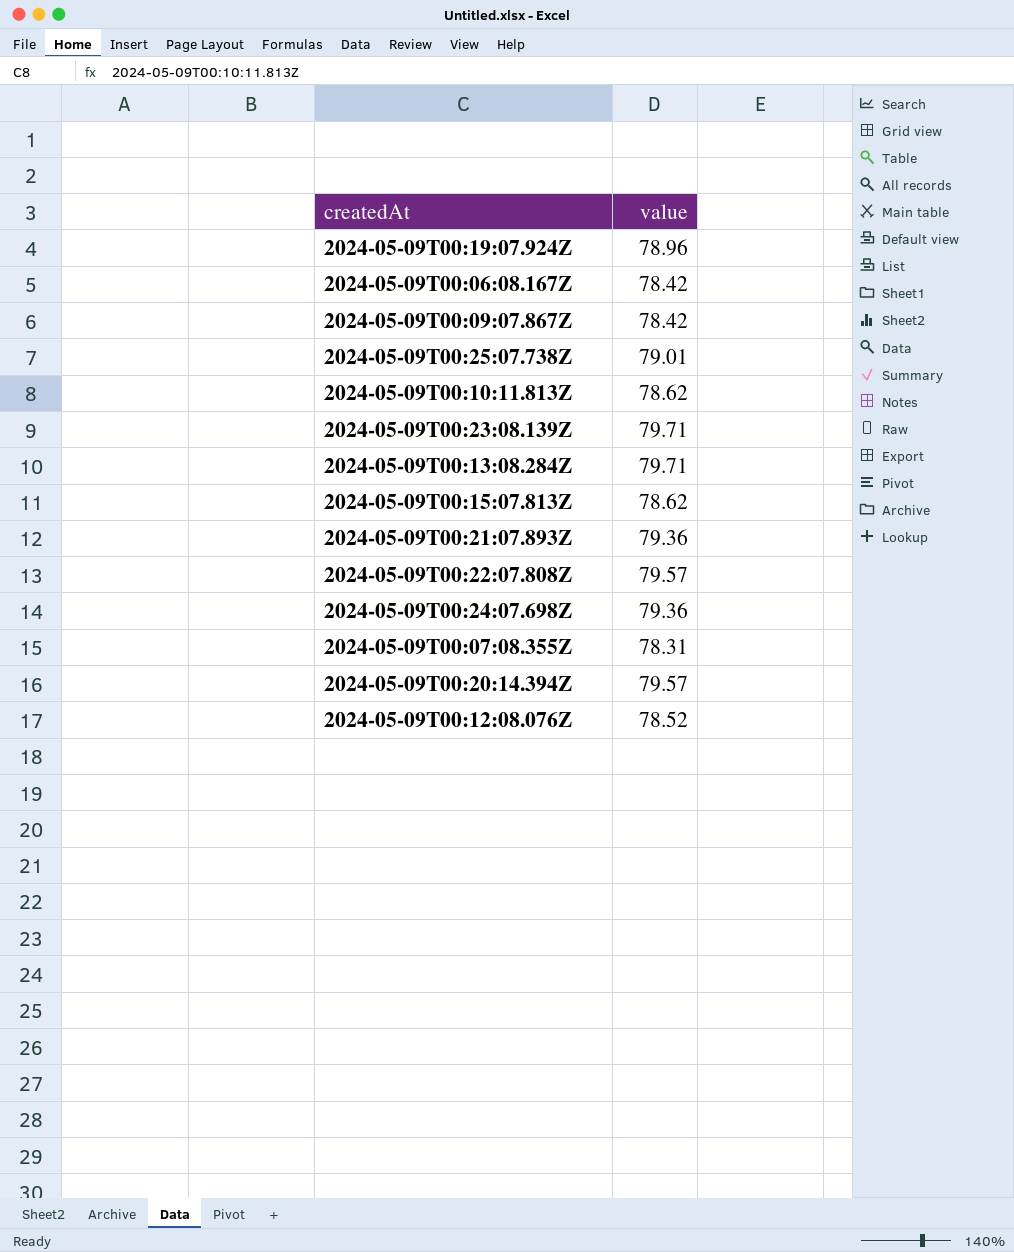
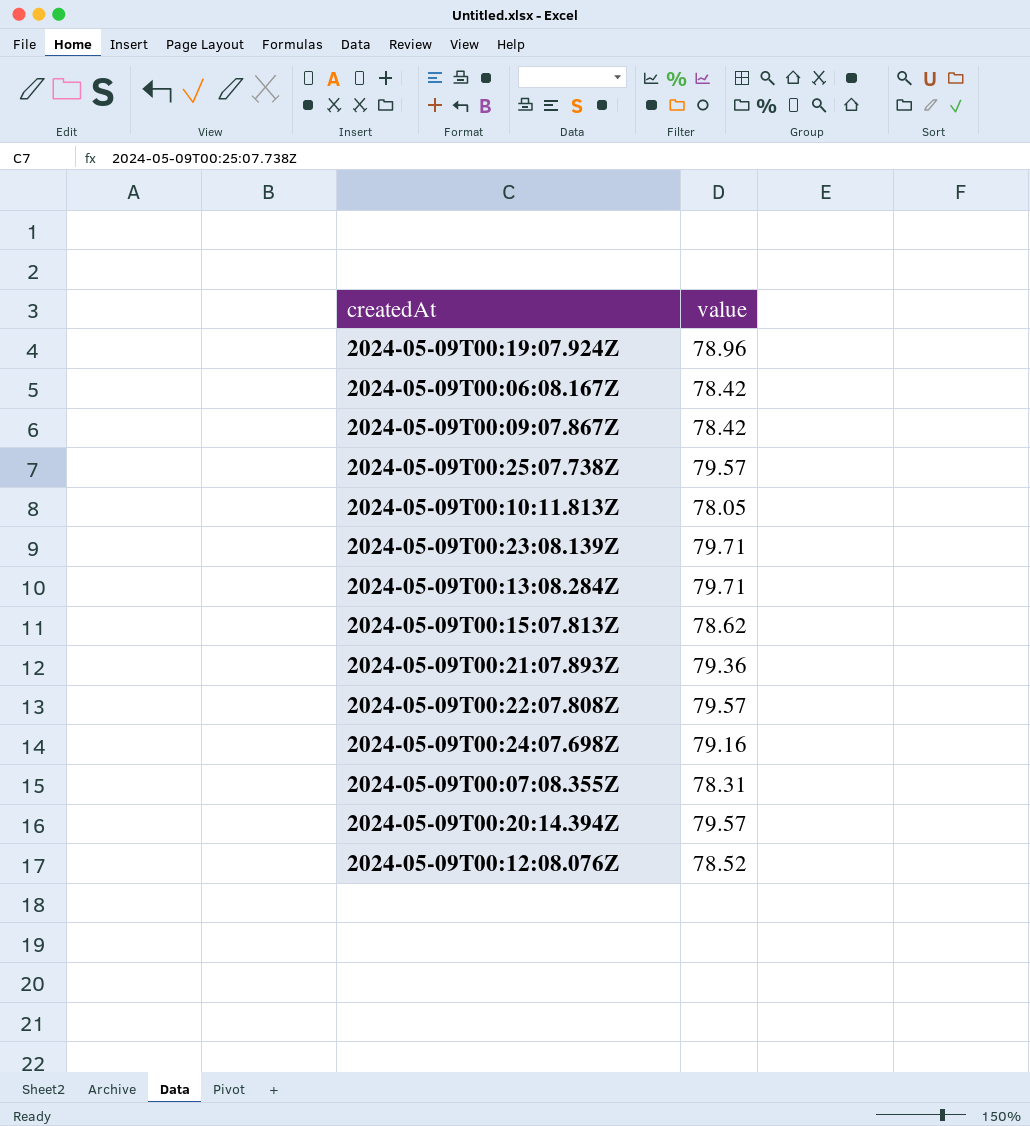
2024-05-09T00:25:07.738Z | value: 79.01 -> 79.57
2024-05-09T00:10:11.813Z | value: 78.62 -> 78.05
2024-05-09T00:24:07.698Z | value: 79.36 -> 79.16

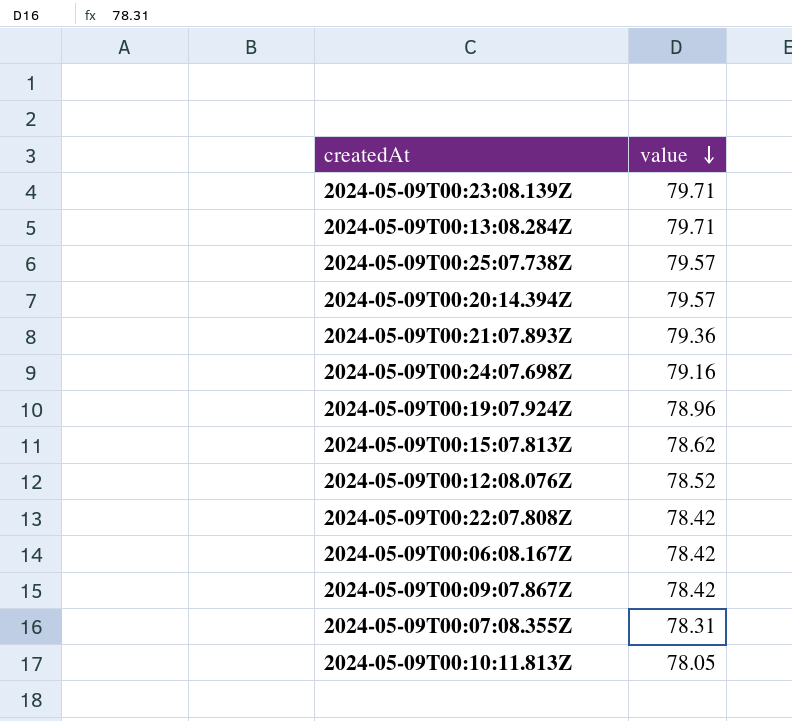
row order: none -> value descending
2024-05-09T00:22:07.808Z | value: 79.57 -> 78.42

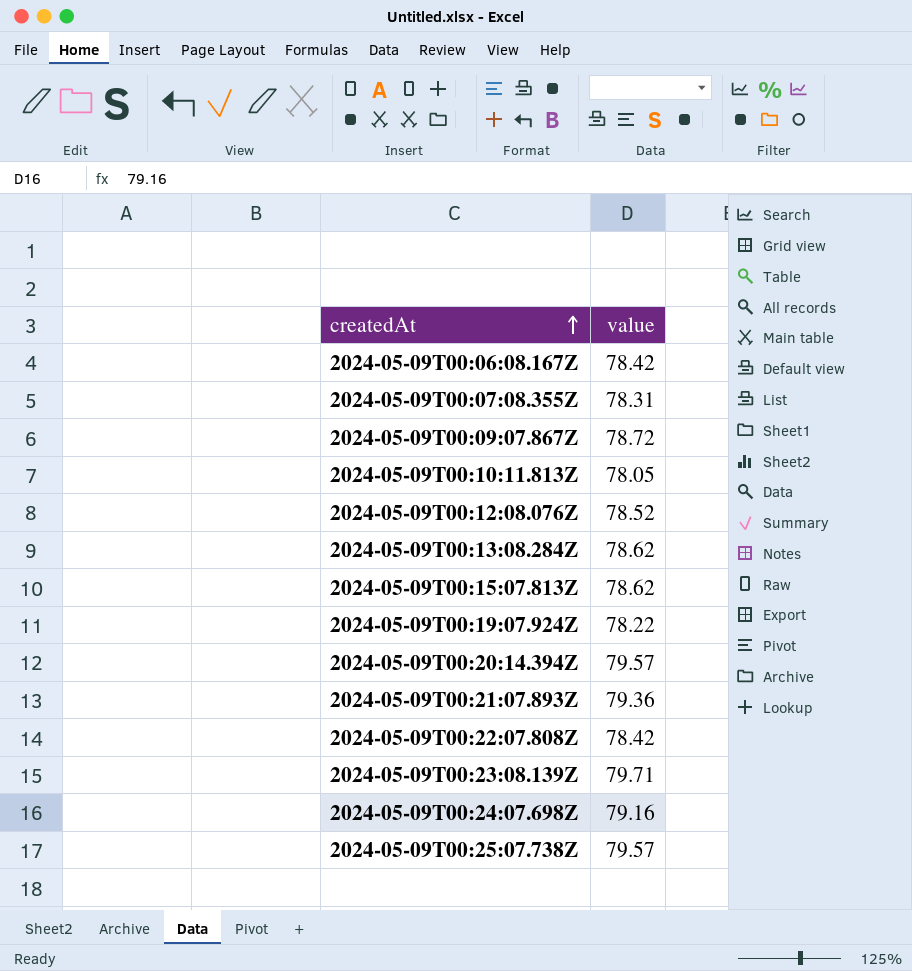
row order: value descending -> createdAt ascending
2024-05-09T00:09:07.867Z | value: 78.42 -> 78.72
2024-05-09T00:13:08.284Z | value: 79.71 -> 78.62
2024-05-09T00:19:07.924Z | value: 78.96 -> 78.22

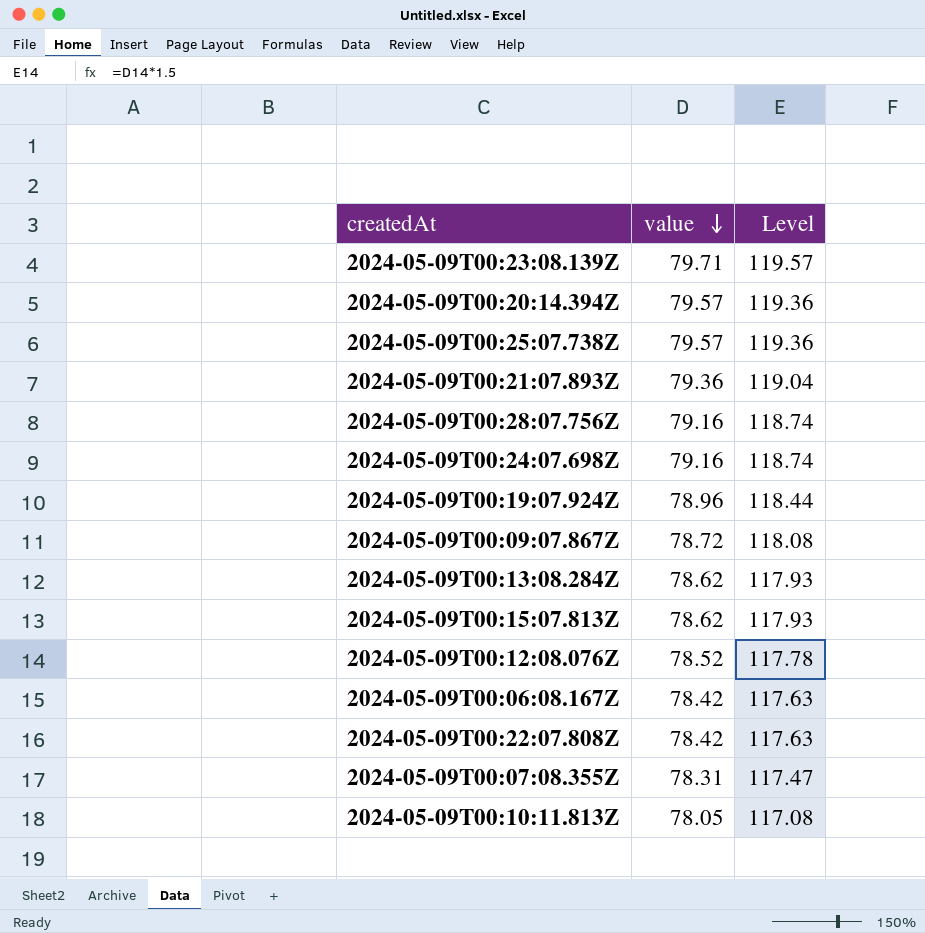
row order: createdAt ascending -> value descending
column Level | formula: none -> [value] * 1.5
row 2024-05-09T00:28:07.756Z: none -> 79.16 | 118.74
2024-05-09T00:19:07.924Z | value: 78.22 -> 78.96

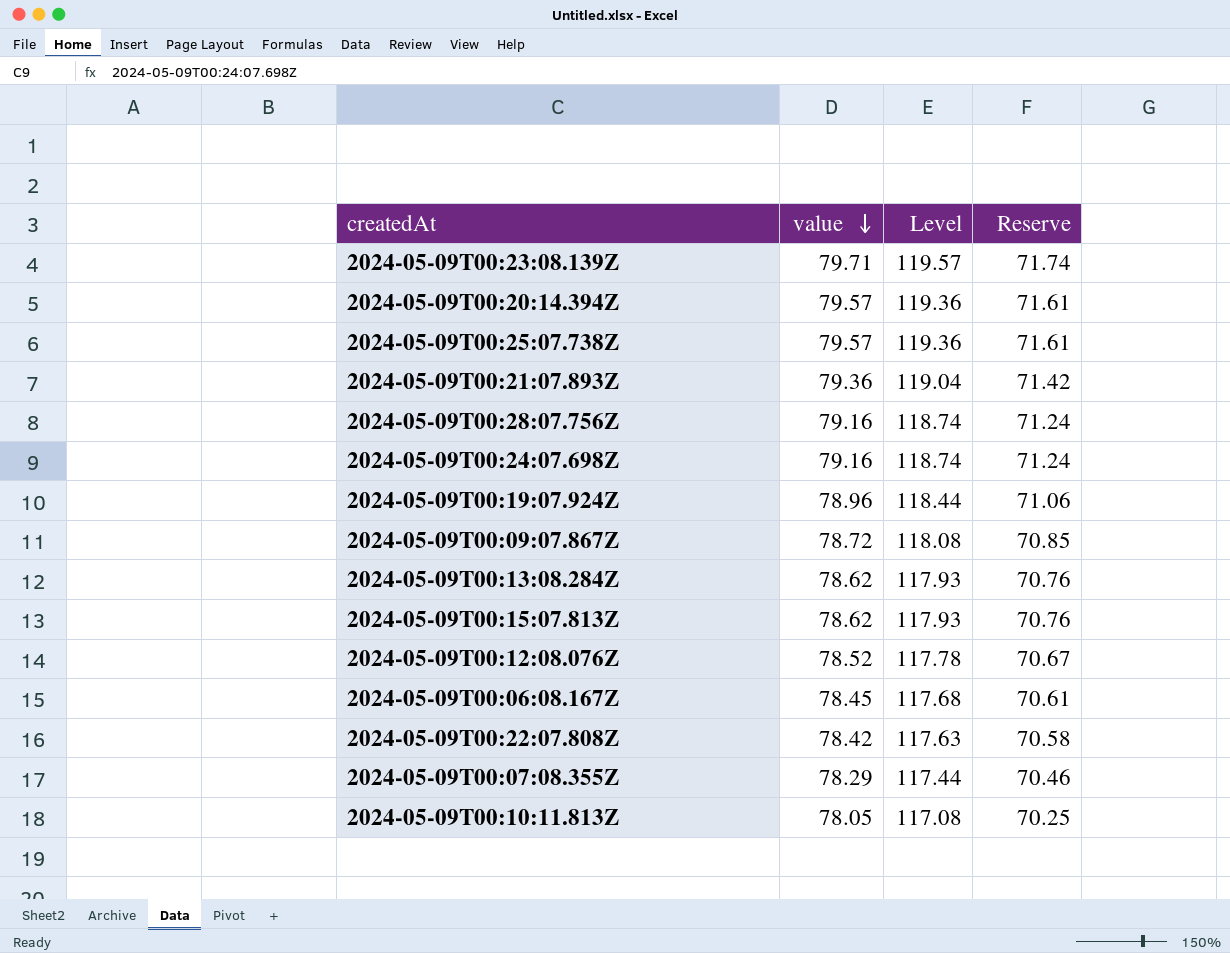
column Reserve | formula: none -> [value] * 0.9
2024-05-09T00:06:08.167Z | value: 78.42 -> 78.45
2024-05-09T00:06:08.167Z | Level: 117.63 -> 117.68
2024-05-09T00:07:08.355Z | value: 78.31 -> 78.29
2024-05-09T00:07:08.355Z | Level: 117.47 -> 117.44

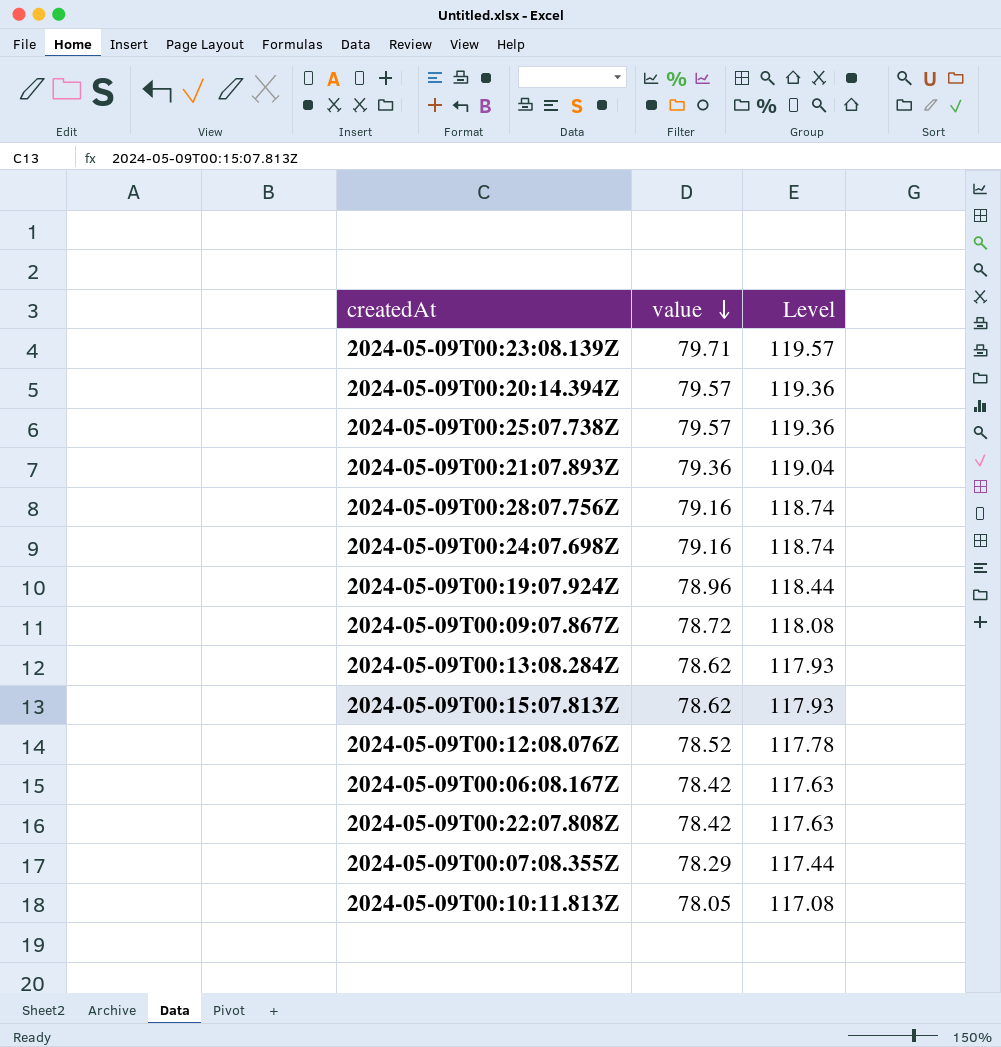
column Reserve | formula: [value] * 0.9 -> none
2024-05-09T00:06:08.167Z | value: 78.45 -> 78.42
2024-05-09T00:06:08.167Z | Level: 117.68 -> 117.63

